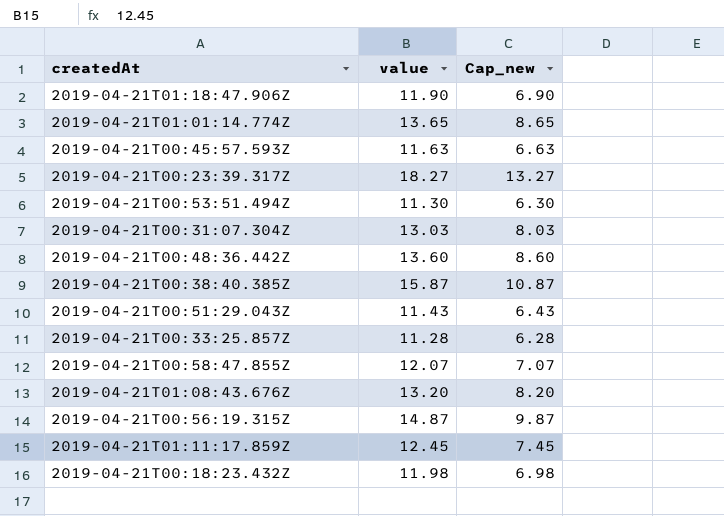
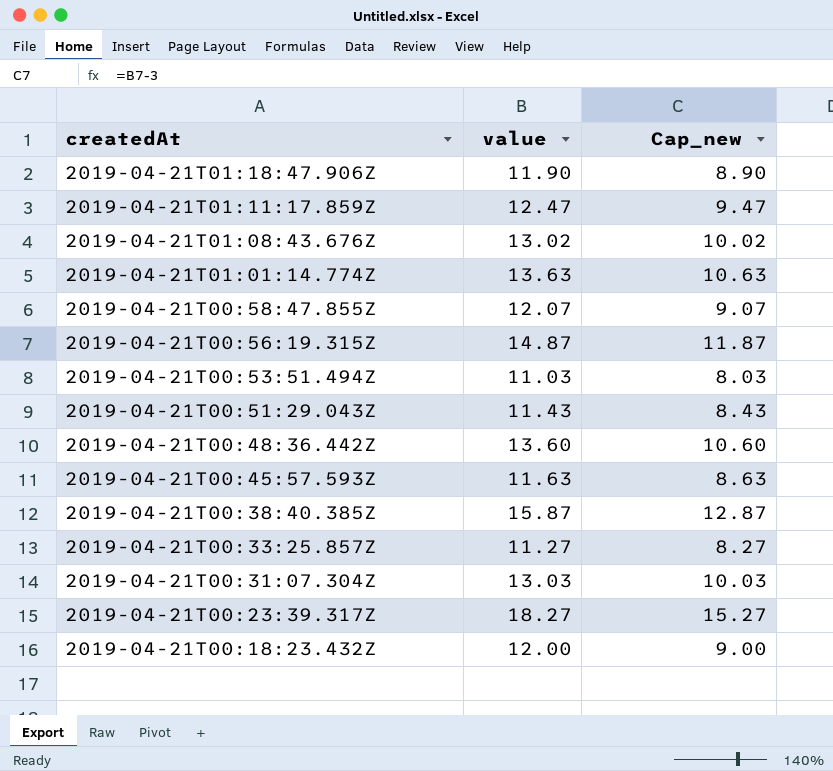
row order: none -> createdAt descending
column Cap_new | formula: [value] - 5 -> [value] - 3
2019-04-21T01:11:17.859Z | value: 12.45 -> 12.47
2019-04-21T01:08:43.676Z | value: 13.20 -> 13.02
2019-04-21T01:01:14.774Z | value: 13.65 -> 13.63
2019-04-21T00:53:51.494Z | value: 11.30 -> 11.03
2019-04-21T00:33:25.857Z | value: 11.28 -> 11.27
2019-04-21T00:18:23.432Z | value: 11.98 -> 12.00

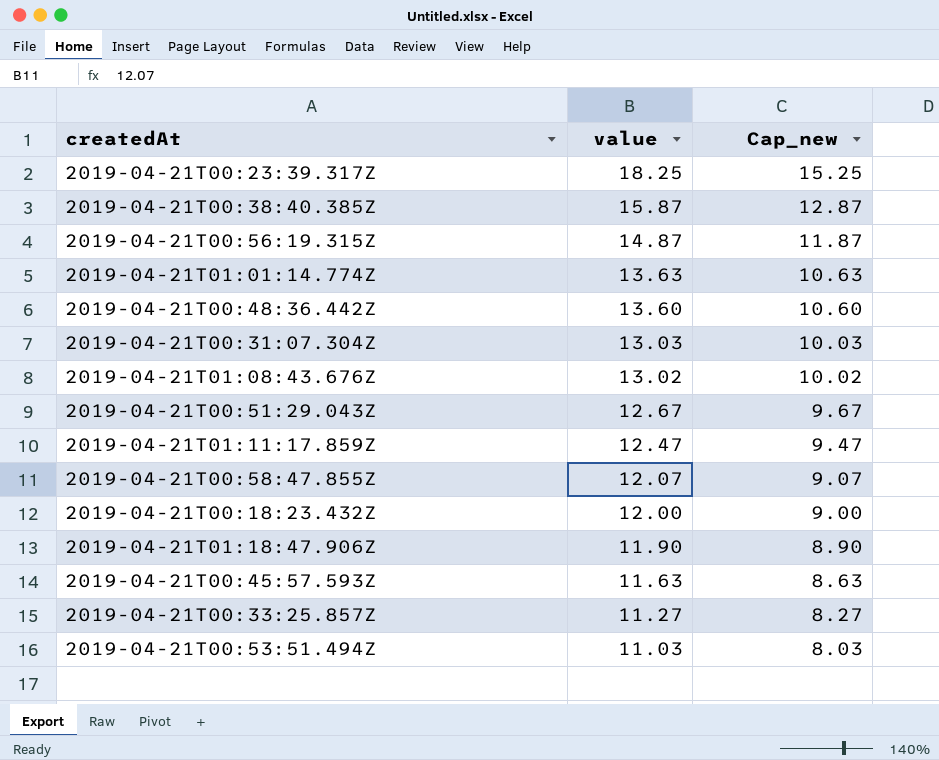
row order: createdAt descending -> value descending
2019-04-21T00:23:39.317Z | value: 18.27 -> 18.25
2019-04-21T00:23:39.317Z | Cap_new: 15.27 -> 15.25
2019-04-21T00:51:29.043Z | value: 11.43 -> 12.67
2019-04-21T00:51:29.043Z | Cap_new: 8.43 -> 9.67

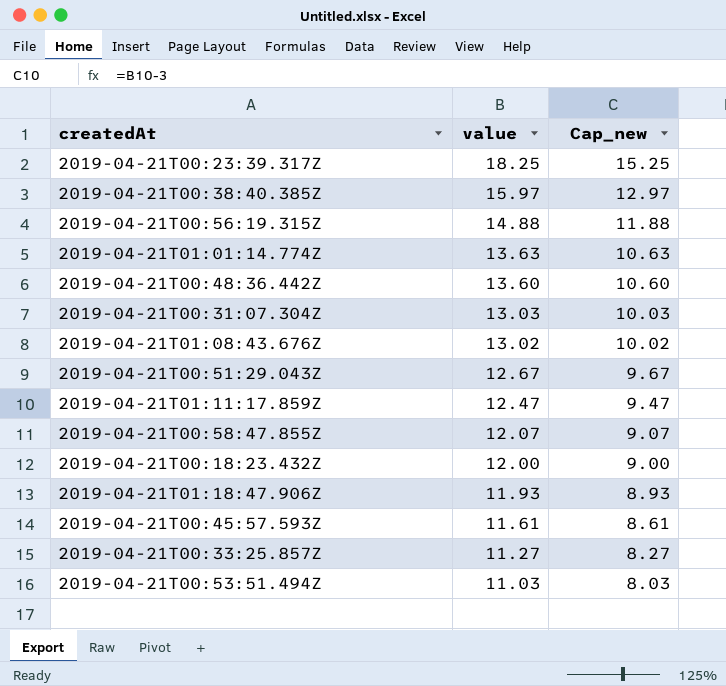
2019-04-21T00:38:40.385Z | value: 15.87 -> 15.97
2019-04-21T00:38:40.385Z | Cap_new: 12.87 -> 12.97
2019-04-21T00:56:19.315Z | value: 14.87 -> 14.88
2019-04-21T00:56:19.315Z | Cap_new: 11.87 -> 11.88
2019-04-21T01:18:47.906Z | value: 11.90 -> 11.93
2019-04-21T01:18:47.906Z | Cap_new: 8.90 -> 8.93
2019-04-21T00:45:57.593Z | value: 11.63 -> 11.61
2019-04-21T00:45:57.593Z | Cap_new: 8.63 -> 8.61

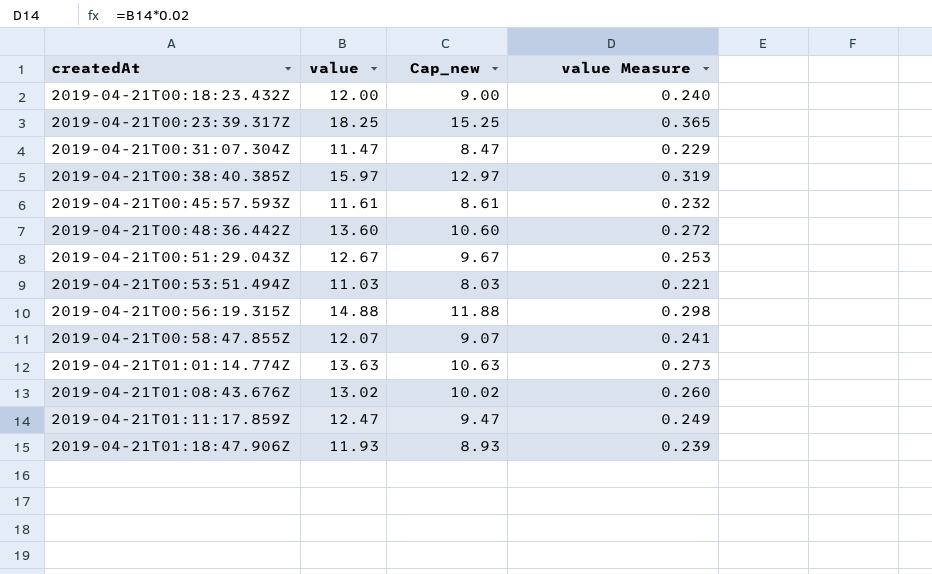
row order: value descending -> createdAt ascending
column value Measure | formula: none -> [value] * 0.02
row 2019-04-21T00:33:25.857Z: 11.27 | 8.27 -> none
2019-04-21T00:31:07.304Z | value: 13.03 -> 11.47
2019-04-21T00:31:07.304Z | Cap_new: 10.03 -> 8.47

